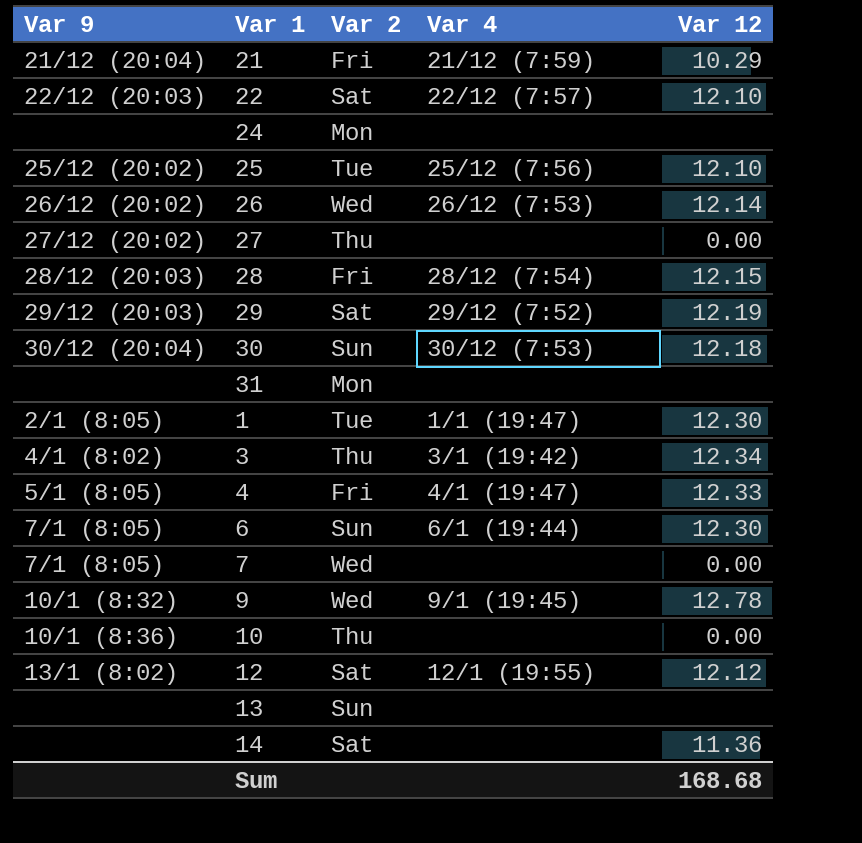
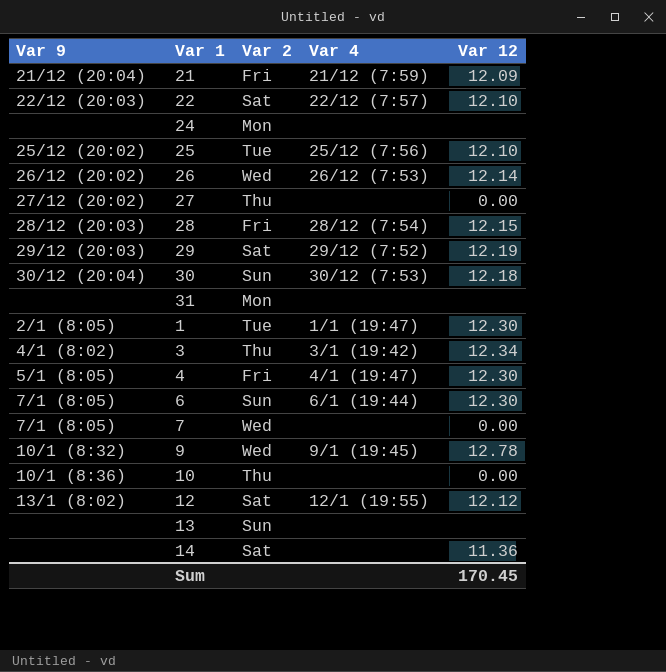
21 | Var 12: 10.29 -> 12.09
4 | Var 12: 12.33 -> 12.30
Sum | Var 12: 168.68 -> 170.45

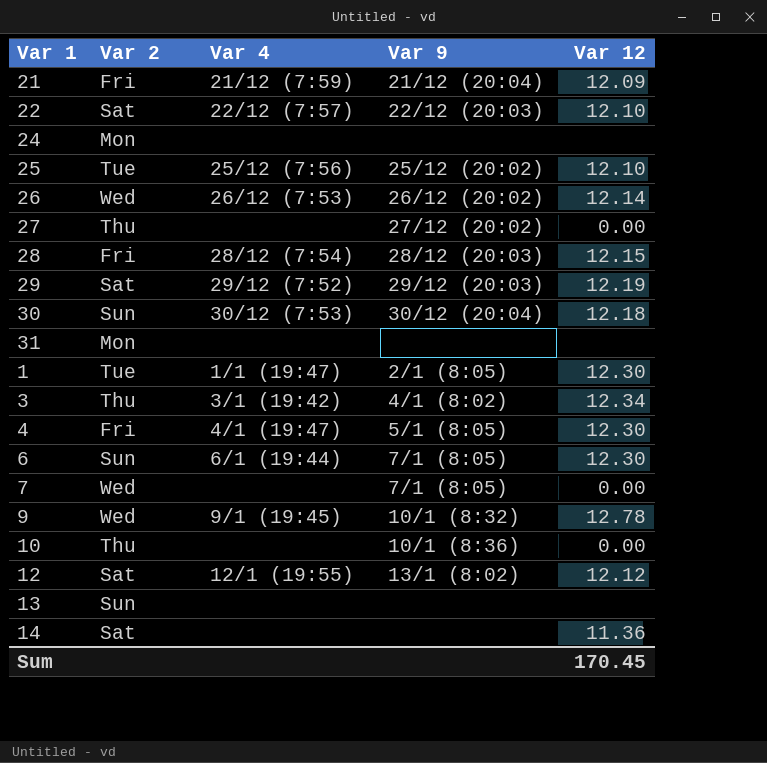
column Var 9 | position: 1 -> 4

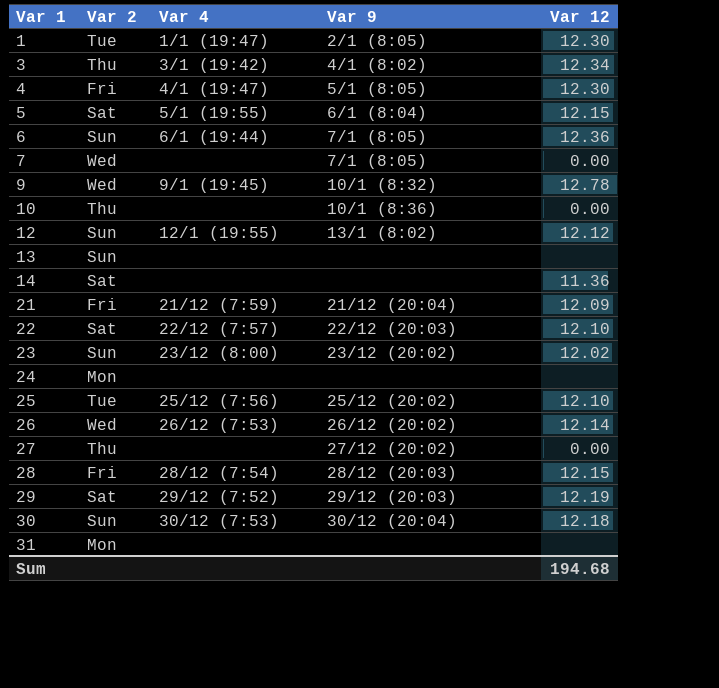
row order: none -> Var 1 ascending
row 5: none -> Sat | 5/1 (19:55) | 6/1 (8:04) | 12.15
6 | Var 12: 12.30 -> 12.36
12 | Var 2: Sat -> Sun
row 23: none -> Sun | 23/12 (8:00) | 23/12 (20:02) | 12.02
Sum | Var 12: 170.45 -> 194.68

